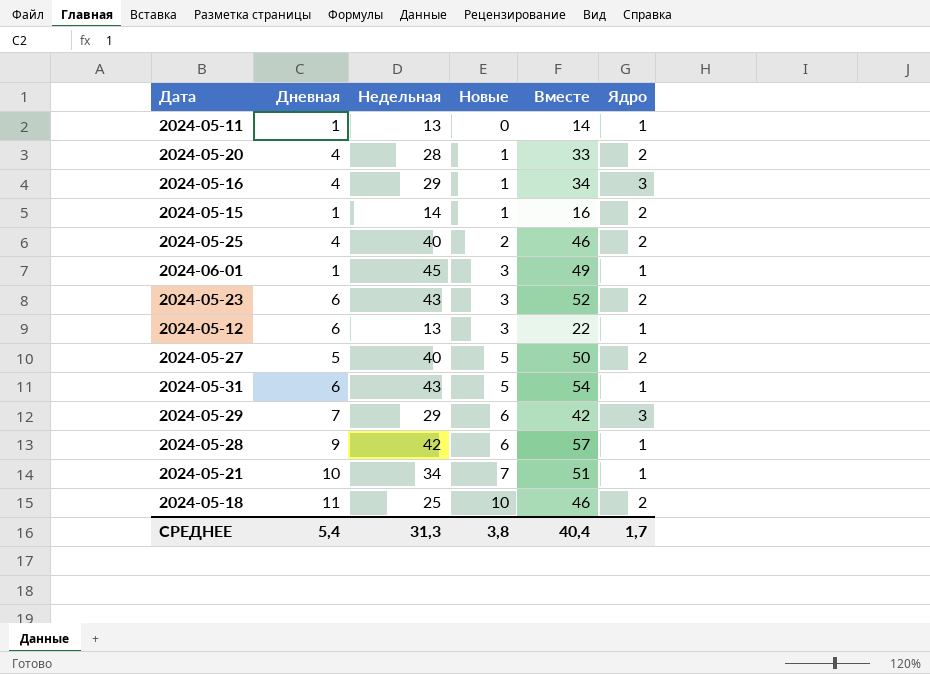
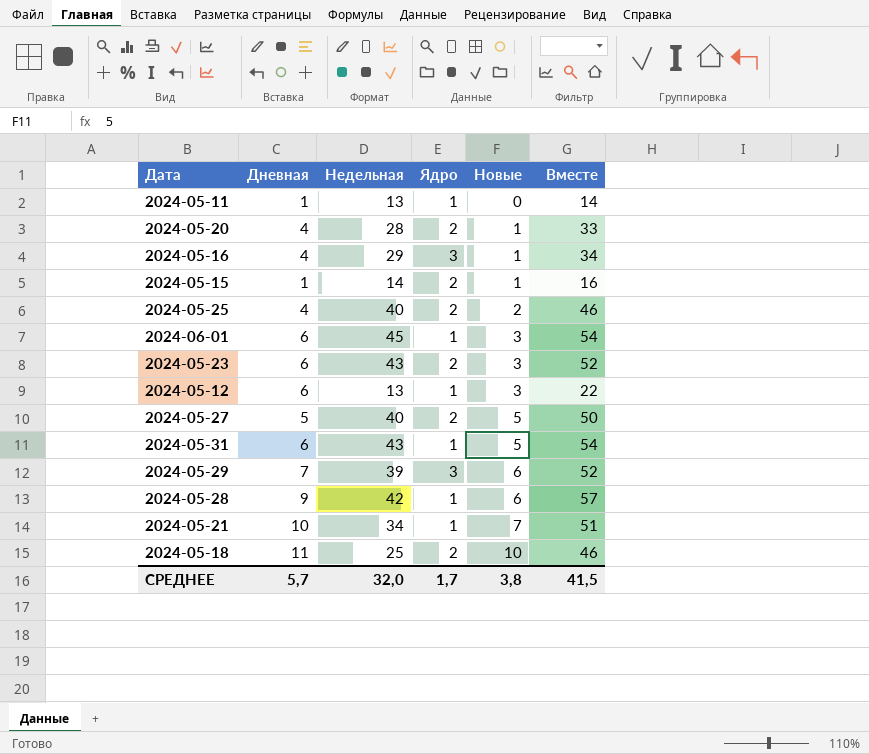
column Ядро | position: 6 -> 4
2024-06-01 | Дневная: 1 -> 6
2024-06-01 | Вместе: 49 -> 54
2024-05-29 | Недельная: 29 -> 39
2024-05-29 | Вместе: 42 -> 52
СРЕДНЕЕ | Дневная: 5,4 -> 5,7
СРЕДНЕЕ | Недельная: 31,3 -> 32,0
СРЕДНЕЕ | Вместе: 40,4 -> 41,5

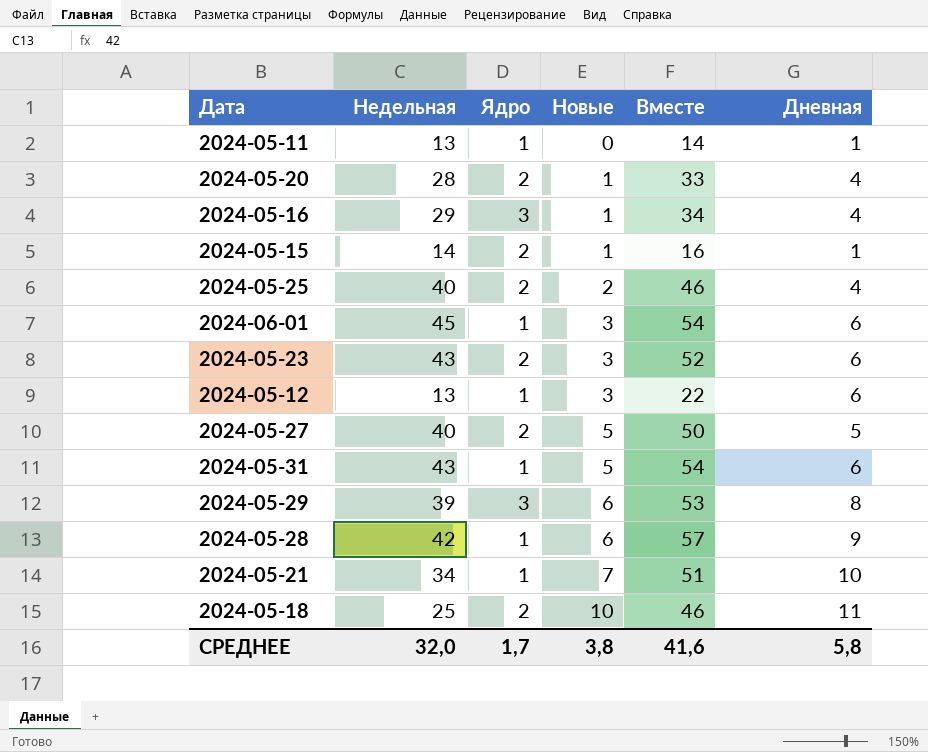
column Дневная | position: 2 -> 6
2024-05-29 | Вместе: 52 -> 53
2024-05-29 | Дневная: 7 -> 8
СРЕДНЕЕ | Вместе: 41,5 -> 41,6
СРЕДНЕЕ | Дневная: 5,7 -> 5,8

